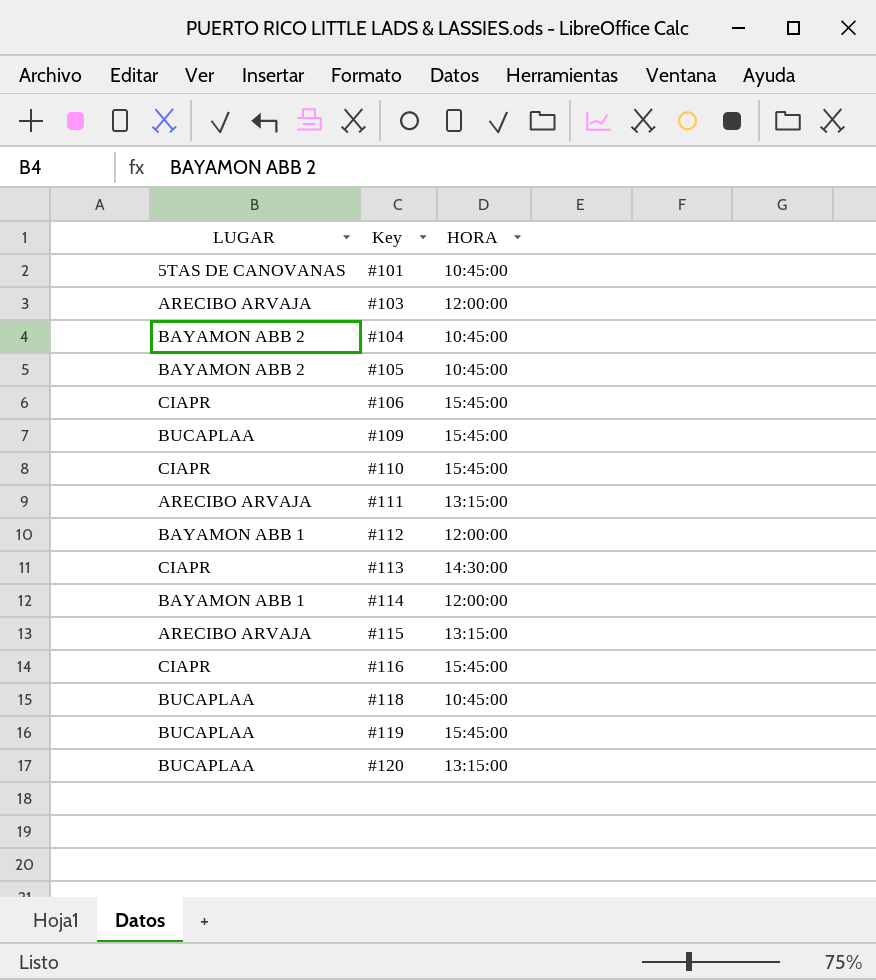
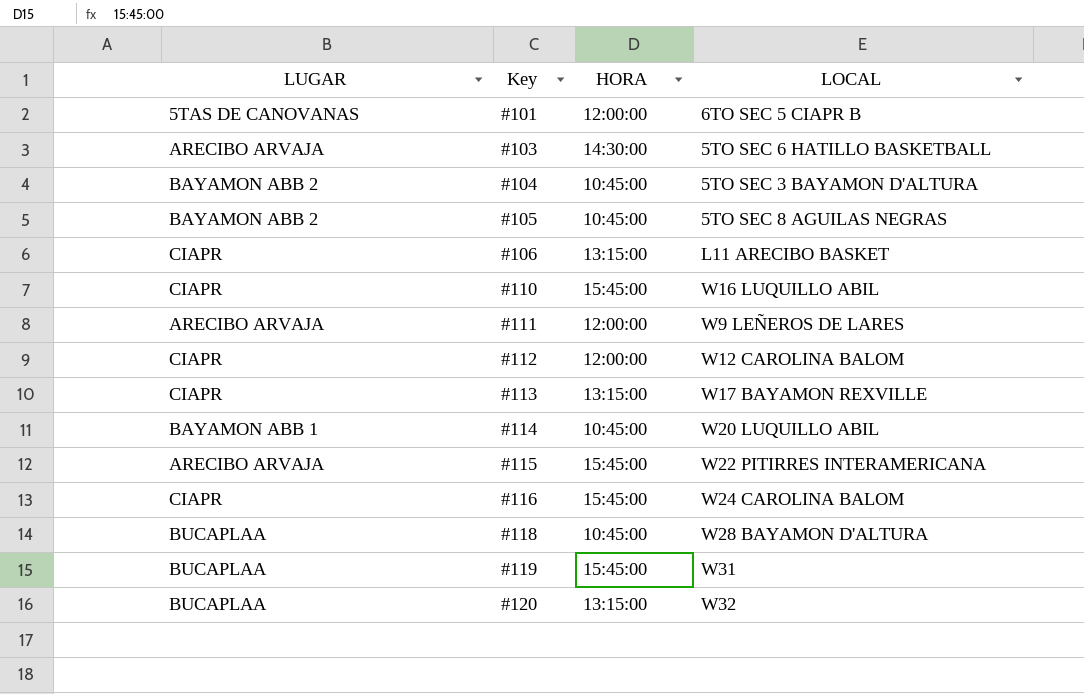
column LOCAL | position: none -> 4
row #109: BUCAPLAA | 15:45:00 -> none
#101 | HORA: 10:45:00 -> 12:00:00
#103 | HORA: 12:00:00 -> 14:30:00
#106 | HORA: 15:45:00 -> 13:15:00
#111 | HORA: 13:15:00 -> 12:00:00
#112 | LUGAR: BAYAMON ABB 1 -> CIAPR
#113 | HORA: 14:30:00 -> 13:15:00
#114 | HORA: 12:00:00 -> 10:45:00
#115 | HORA: 13:15:00 -> 15:45:00

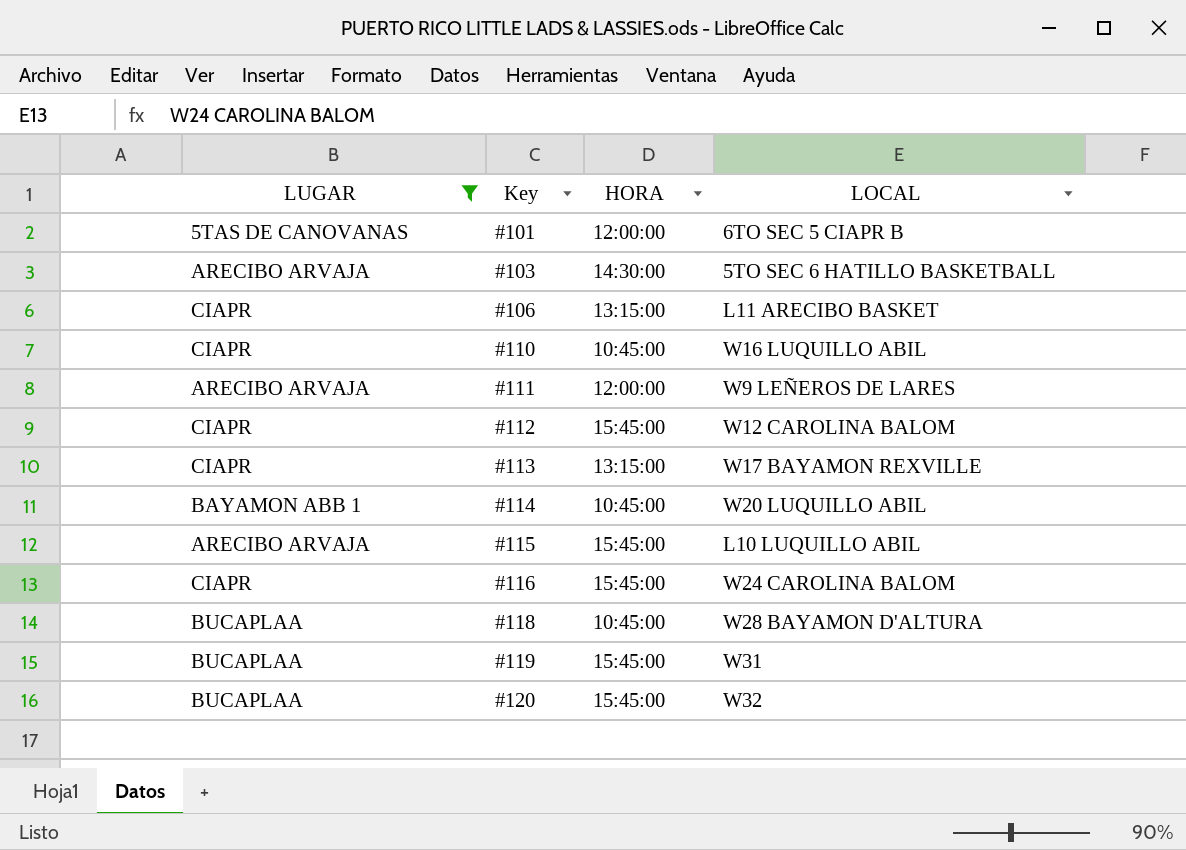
filter: none -> LUGAR != BAYAMON ABB 2
#110 | HORA: 15:45:00 -> 10:45:00
#112 | HORA: 12:00:00 -> 15:45:00
#115 | LOCAL: W22 PITIRRES INTERAMERICANA -> L10 LUQUILLO ABIL
#120 | HORA: 13:15:00 -> 15:45:00

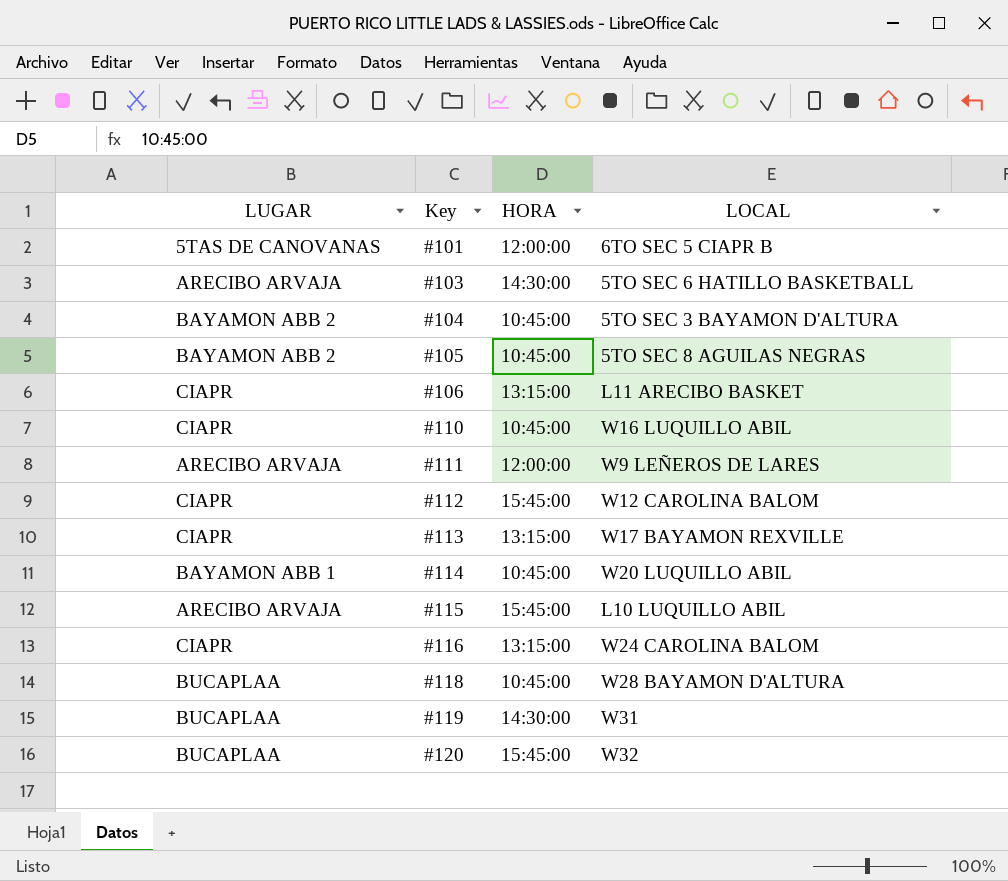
filter: LUGAR != BAYAMON ABB 2 -> none
#116 | HORA: 15:45:00 -> 13:15:00
#119 | HORA: 15:45:00 -> 14:30:00

